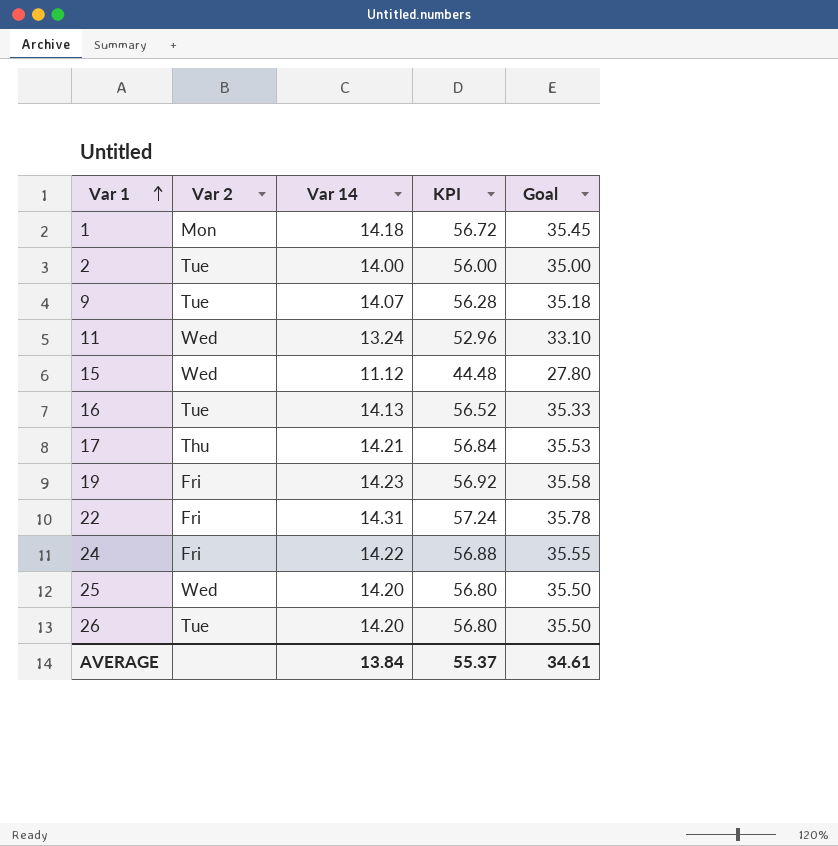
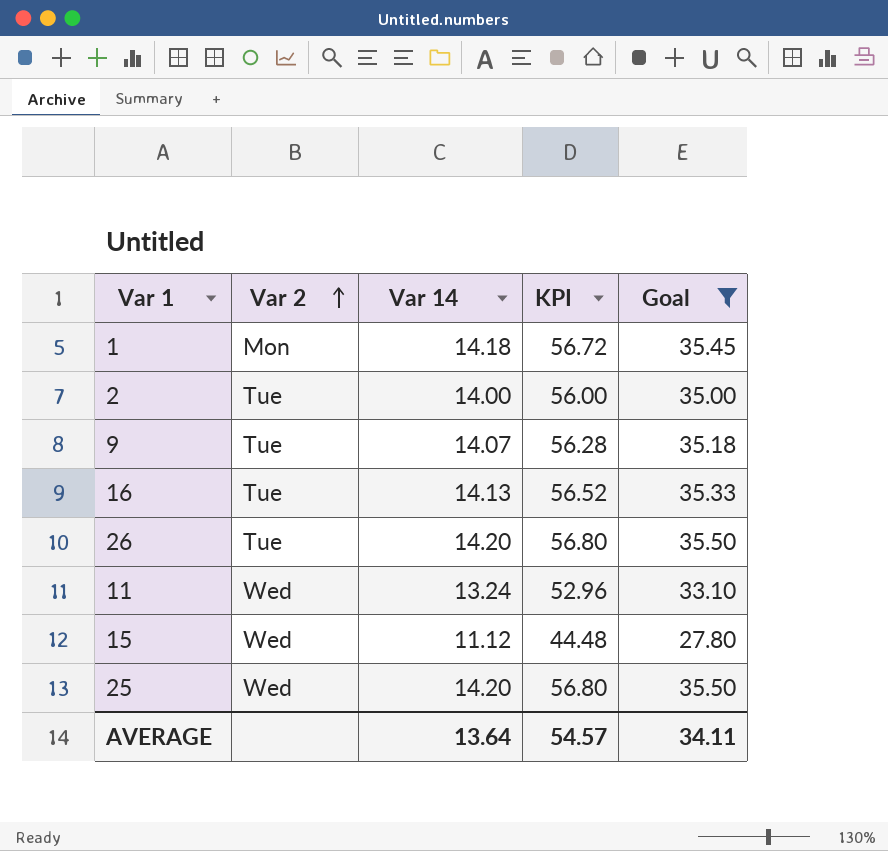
filter: none -> Goal <= 35.50
row order: Var 1 ascending -> Var 2 ascending
AVERAGE | Var 14: 13.84 -> 13.64
AVERAGE | KPI: 55.37 -> 54.57
AVERAGE | Goal: 34.61 -> 34.11

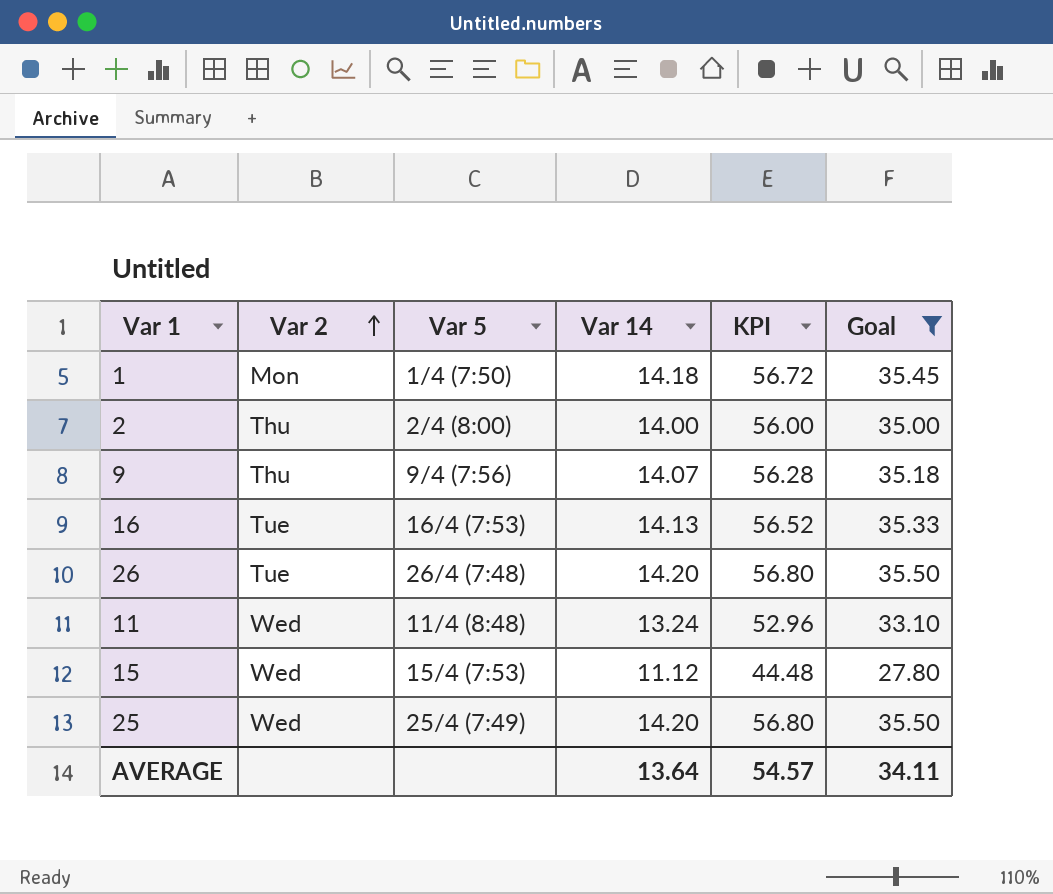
column Var 5 | position: none -> 3
2 | Var 2: Tue -> Thu
9 | Var 2: Tue -> Thu

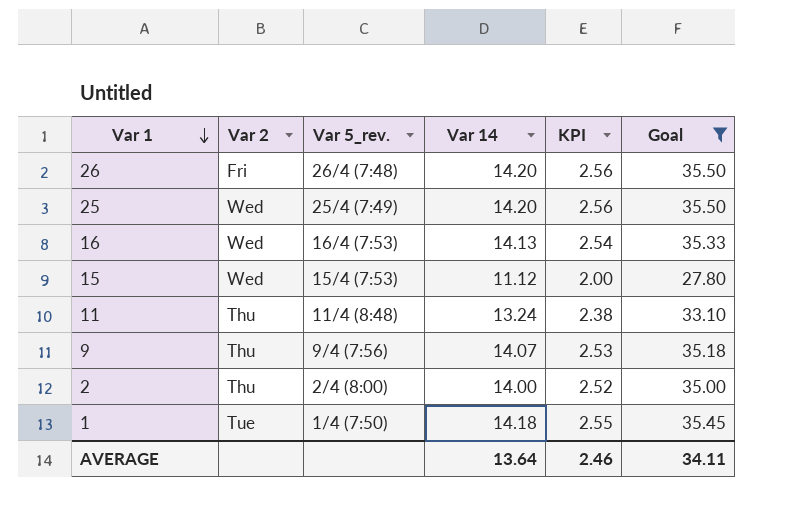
row order: Var 2 ascending -> Var 1 descending
column name: Var 5 -> Var 5_rev.
column KPI | formula: [Var 14] * 4 -> [Var 14] * 0.18
26 | Var 2: Tue -> Fri
16 | Var 2: Tue -> Wed
11 | Var 2: Wed -> Thu
1 | Var 2: Mon -> Tue
AVERAGE | KPI: 54.57 -> 2.46

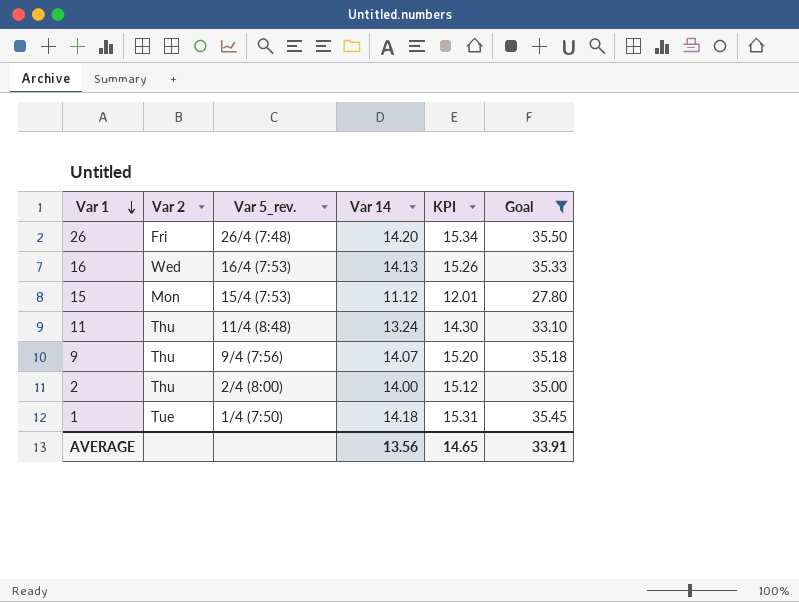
column KPI | formula: [Var 14] * 0.18 -> [Var 14] * 1.08
row 25: Wed | 25/4 (7:49) | 14.20 | 2.56 | 35.50 -> none
15 | Var 2: Wed -> Mon
AVERAGE | Var 14: 13.64 -> 13.56
AVERAGE | KPI: 2.46 -> 14.65
AVERAGE | Goal: 34.11 -> 33.91

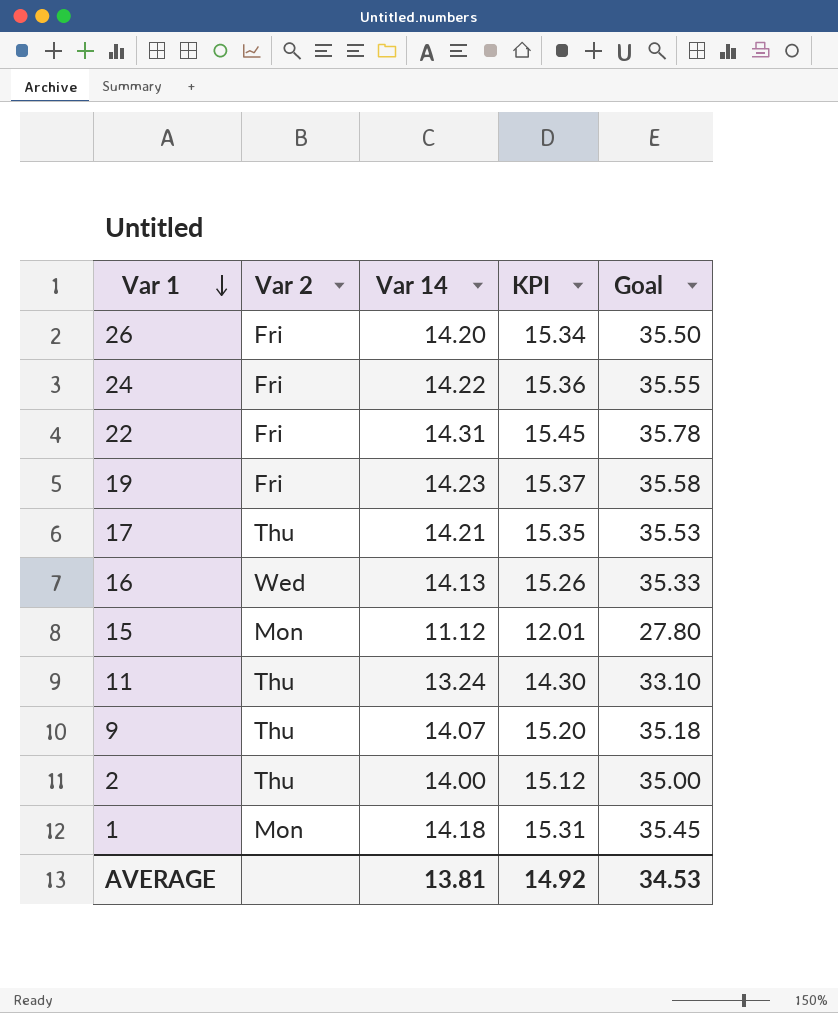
filter: Goal <= 35.50 -> none
column Var 5_rev. | position: 3 -> none
1 | Var 2: Tue -> Mon
AVERAGE | Var 14: 13.56 -> 13.81
AVERAGE | KPI: 14.65 -> 14.92
AVERAGE | Goal: 33.91 -> 34.53

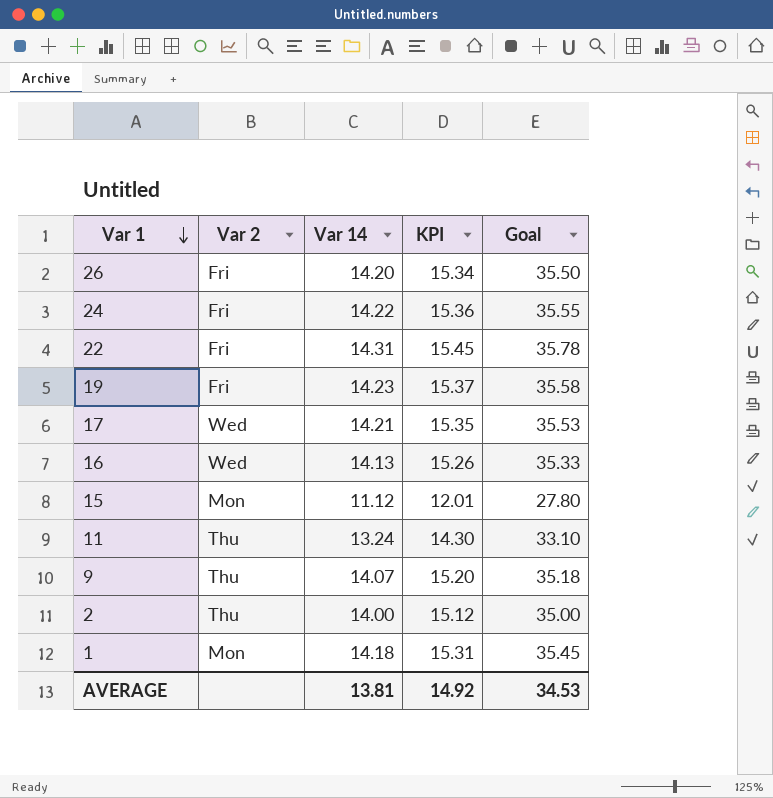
17 | Var 2: Thu -> Wed

